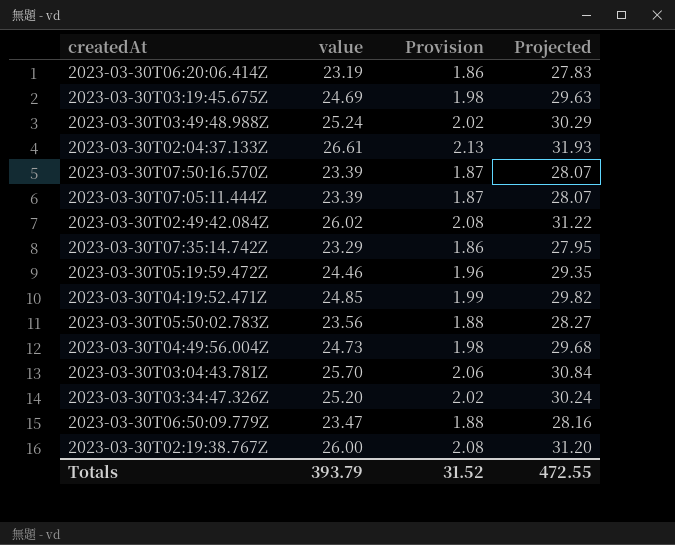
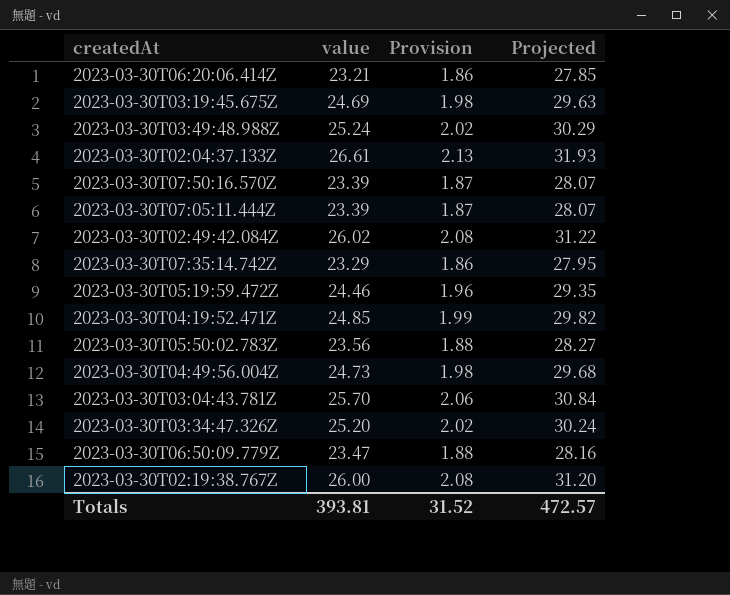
2023-03-30T06:20:06.414Z | value: 23.19 -> 23.21
2023-03-30T06:20:06.414Z | Projected: 27.83 -> 27.85
Totals | value: 393.79 -> 393.81
Totals | Projected: 472.55 -> 472.57

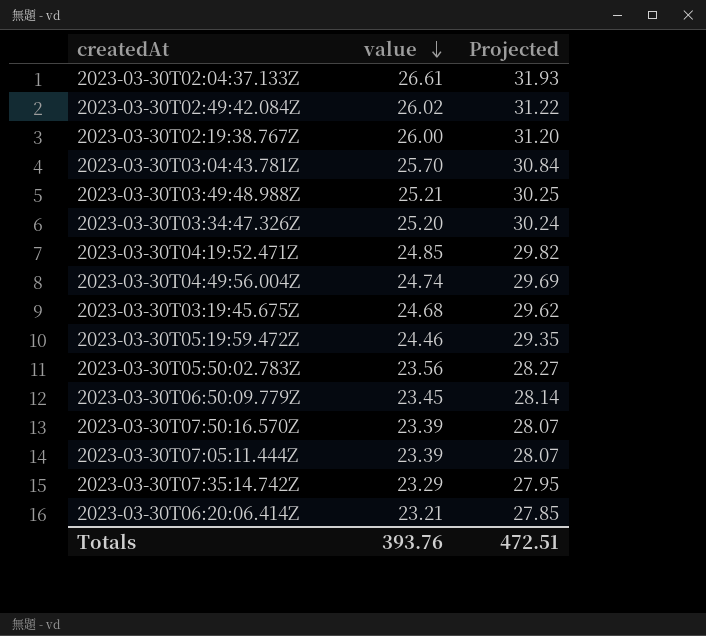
row order: none -> value descending
column Provision | formula: [value] * 0.08 -> none
2023-03-30T03:49:48.988Z | value: 25.24 -> 25.21
2023-03-30T03:49:48.988Z | Projected: 30.29 -> 30.25
2023-03-30T04:49:56.004Z | value: 24.73 -> 24.74
2023-03-30T04:49:56.004Z | Projected: 29.68 -> 29.69
2023-03-30T03:19:45.675Z | value: 24.69 -> 24.68
2023-03-30T03:19:45.675Z | Projected: 29.63 -> 29.62
2023-03-30T06:50:09.779Z | value: 23.47 -> 23.45
2023-03-30T06:50:09.779Z | Projected: 28.16 -> 28.14
Totals | value: 393.81 -> 393.76
Totals | Projected: 472.57 -> 472.51

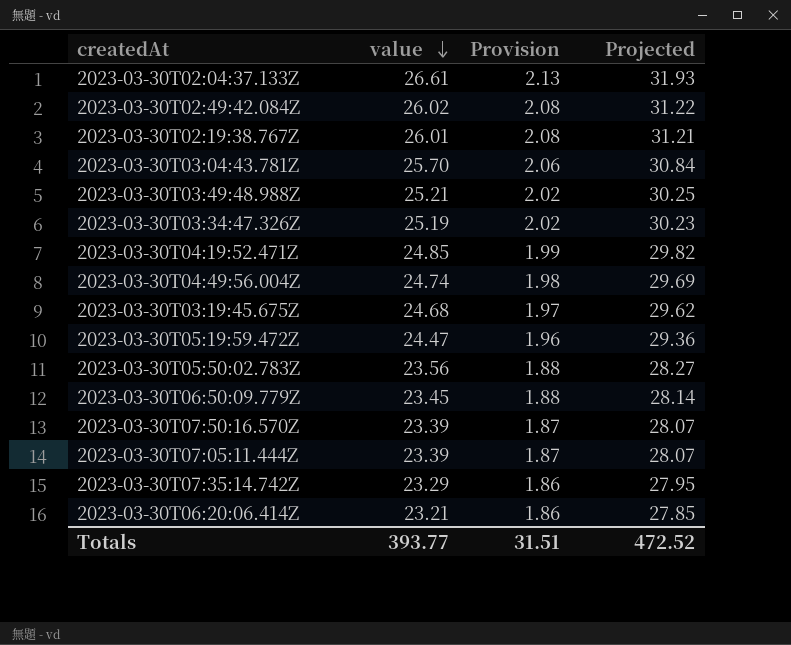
column Provision | formula: none -> [value] * 0.08
2023-03-30T02:19:38.767Z | value: 26.00 -> 26.01
2023-03-30T02:19:38.767Z | Projected: 31.20 -> 31.21
2023-03-30T03:34:47.326Z | value: 25.20 -> 25.19
2023-03-30T03:34:47.326Z | Projected: 30.24 -> 30.23
2023-03-30T05:19:59.472Z | value: 24.46 -> 24.47
2023-03-30T05:19:59.472Z | Projected: 29.35 -> 29.36
Totals | value: 393.76 -> 393.77
Totals | Projected: 472.51 -> 472.52

